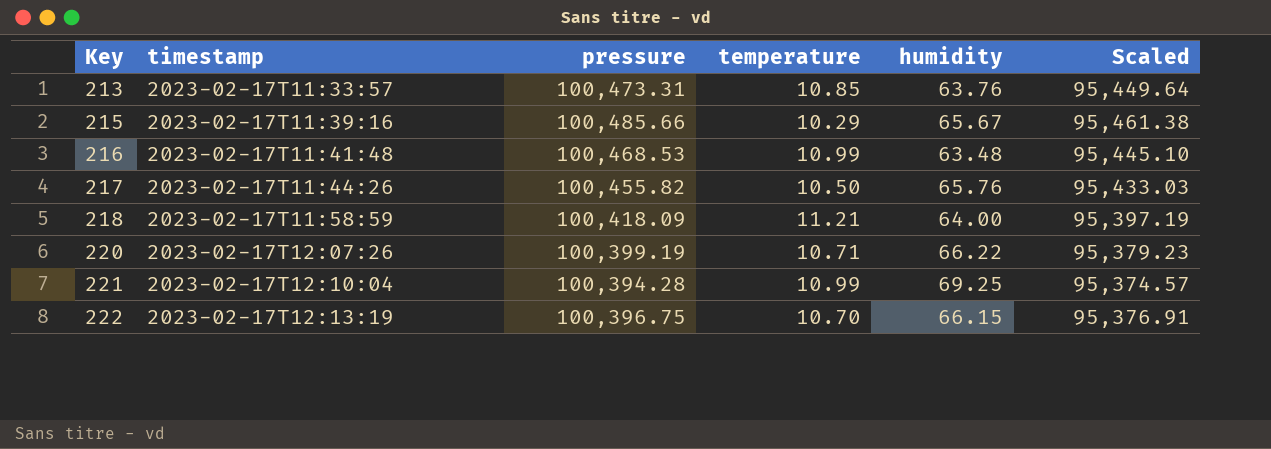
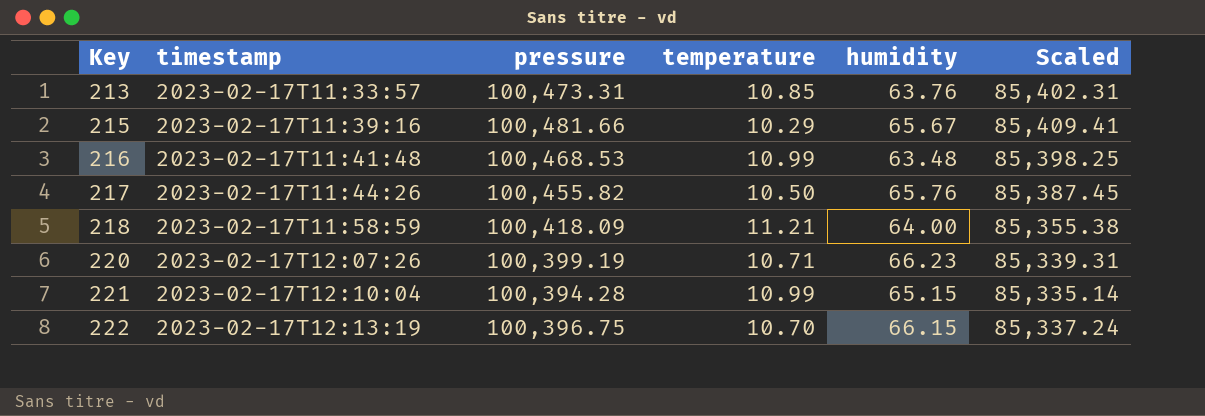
column Scaled | formula: [pressure] * 0.95 -> [pressure] * 0.85
215 | pressure: 100,485.66 -> 100,481.66
220 | humidity: 66.22 -> 66.23
221 | humidity: 69.25 -> 65.15

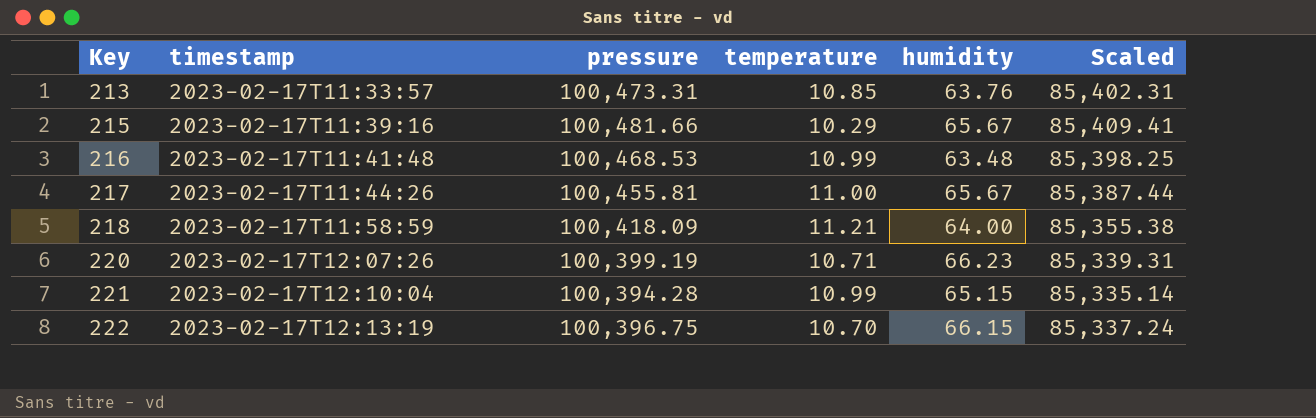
217 | pressure: 100,455.82 -> 100,455.81
217 | temperature: 10.50 -> 11.00
217 | humidity: 65.76 -> 65.67
217 | Scaled: 85,387.45 -> 85,387.44

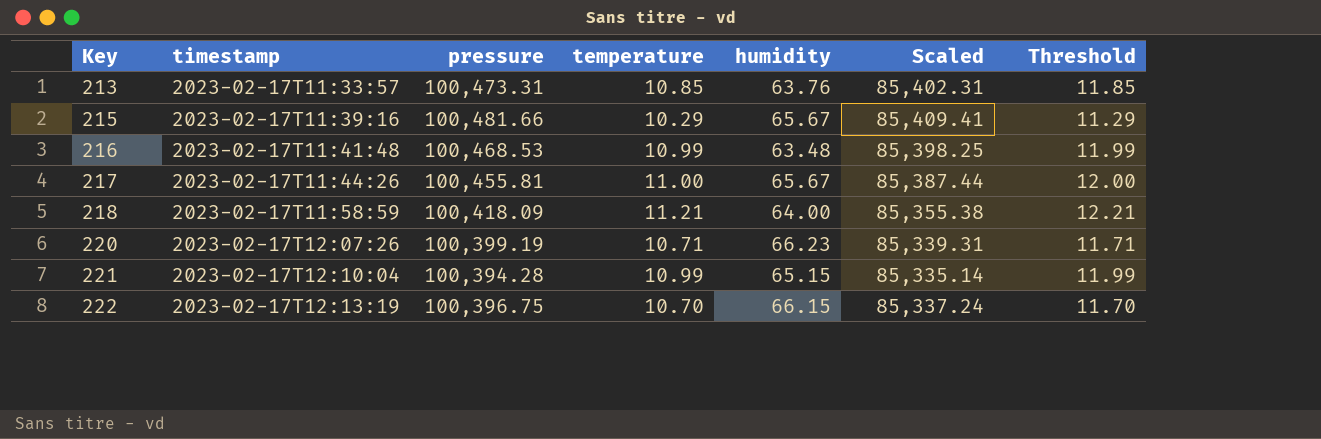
column Threshold | formula: none -> [temperature] + 1

